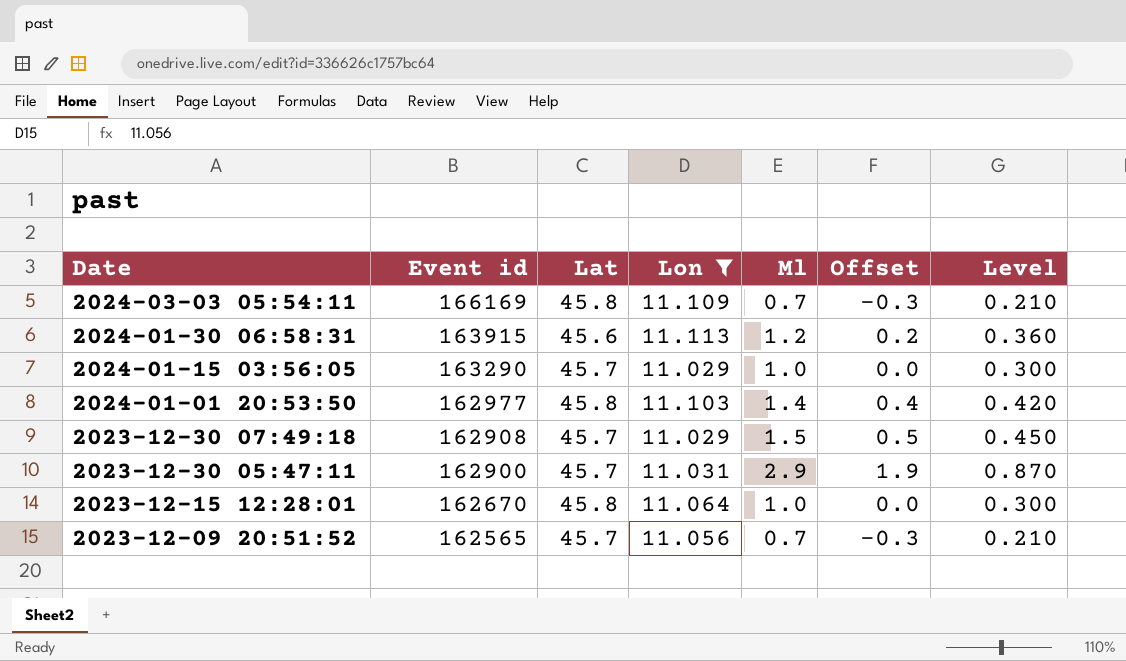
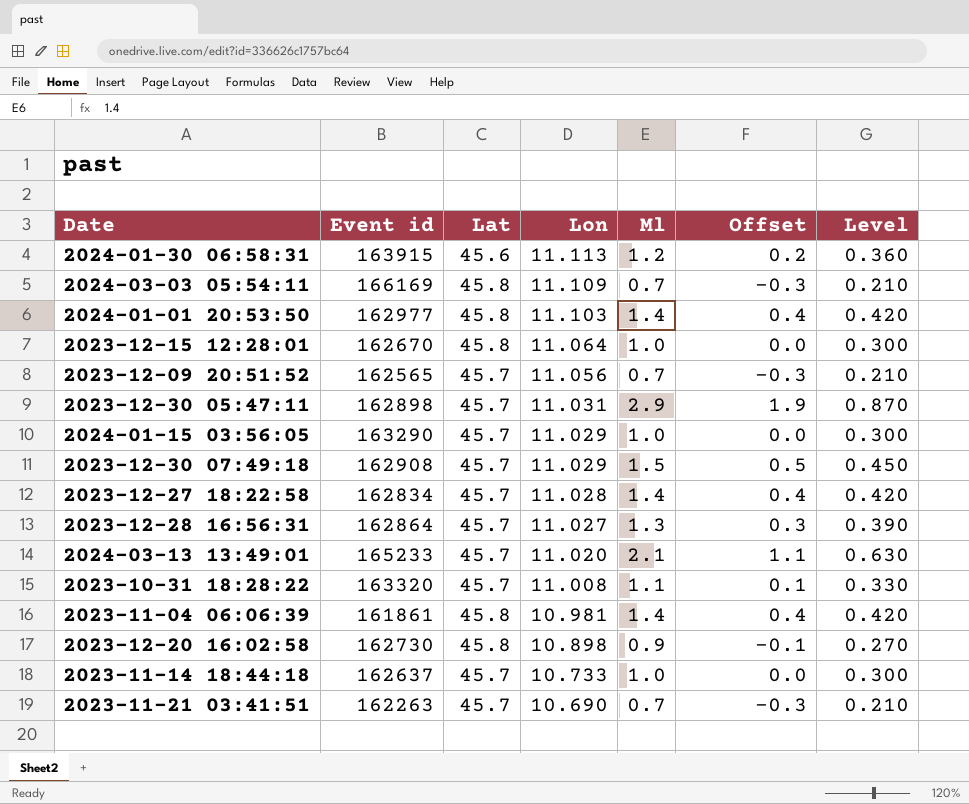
filter: Lon >= 11.029 -> none
row order: Date descending -> Lon descending
2023-12-30 05:47:11 | Event id: 162900 -> 162898

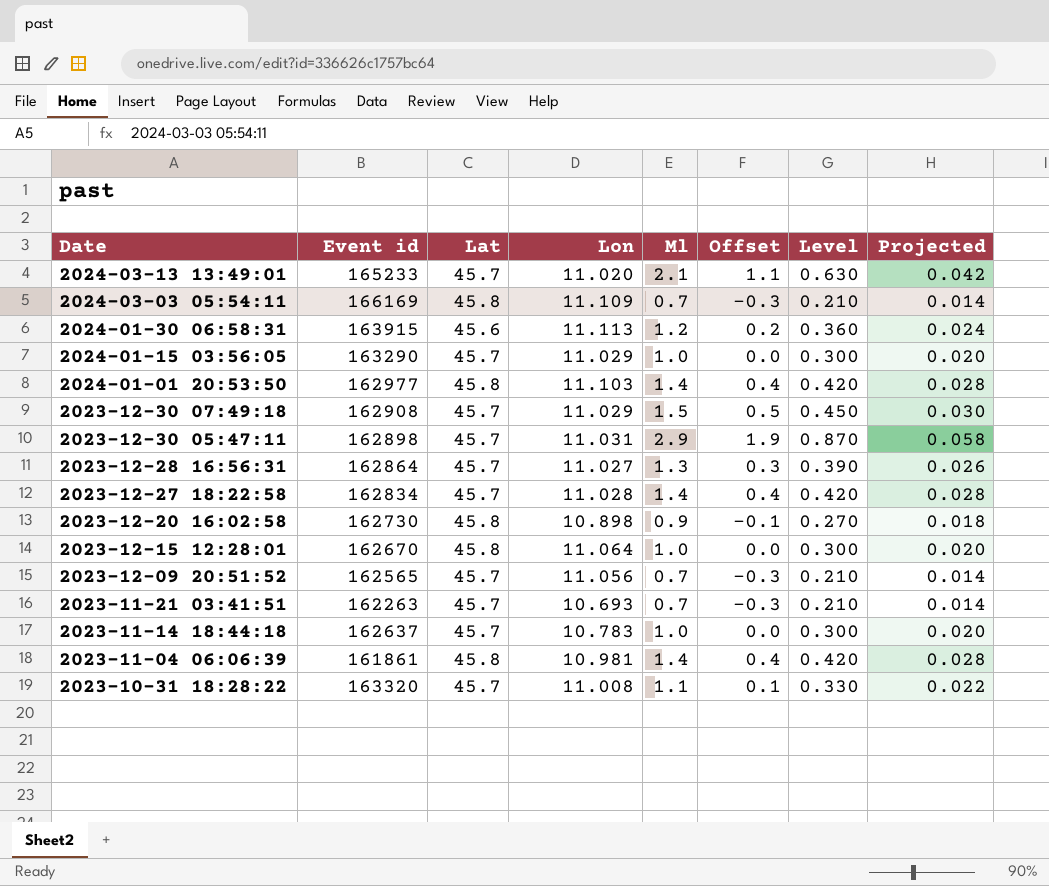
row order: Lon descending -> Date descending
column Projected | formula: none -> [Ml] * 0.02
2023-11-21 03:41:51 | Lon: 10.690 -> 10.693
2023-11-14 18:44:18 | Lon: 10.733 -> 10.783

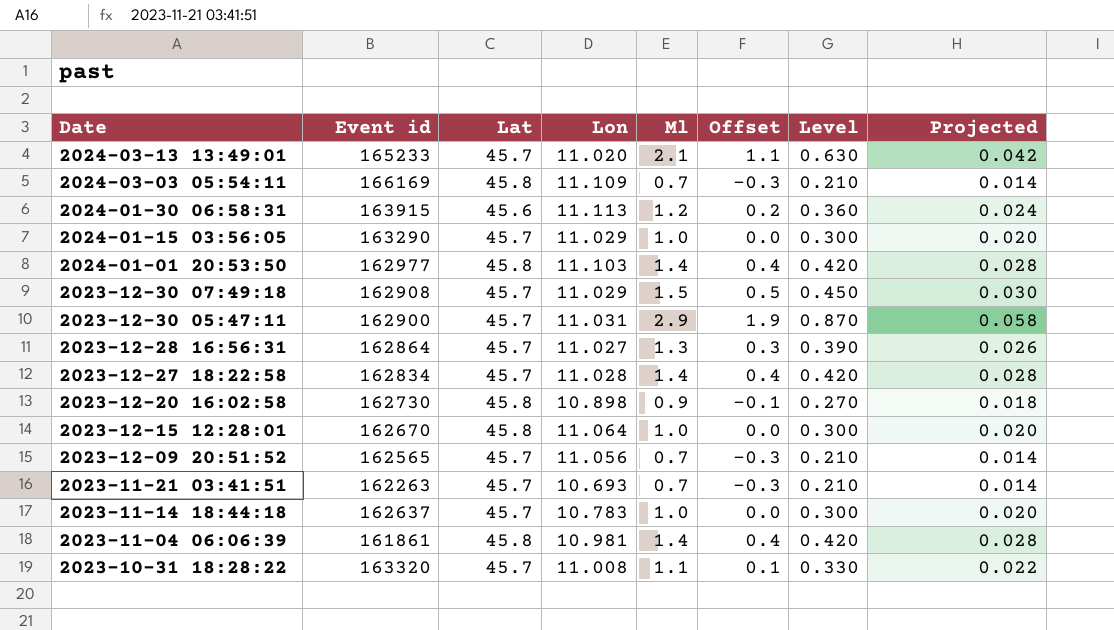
2023-12-30 05:47:11 | Event id: 162898 -> 162900

